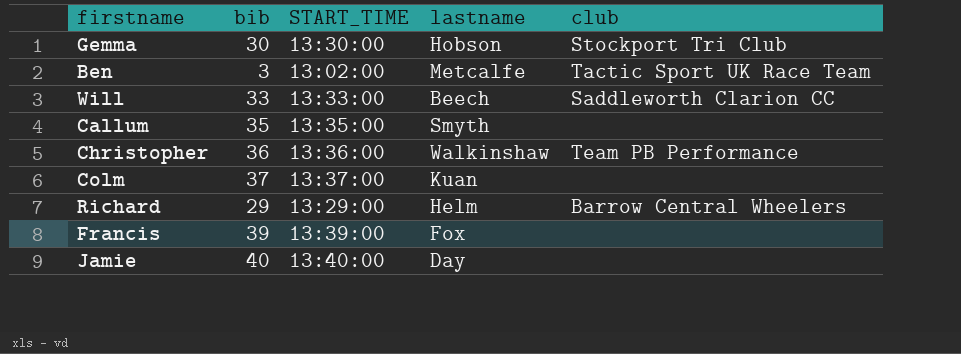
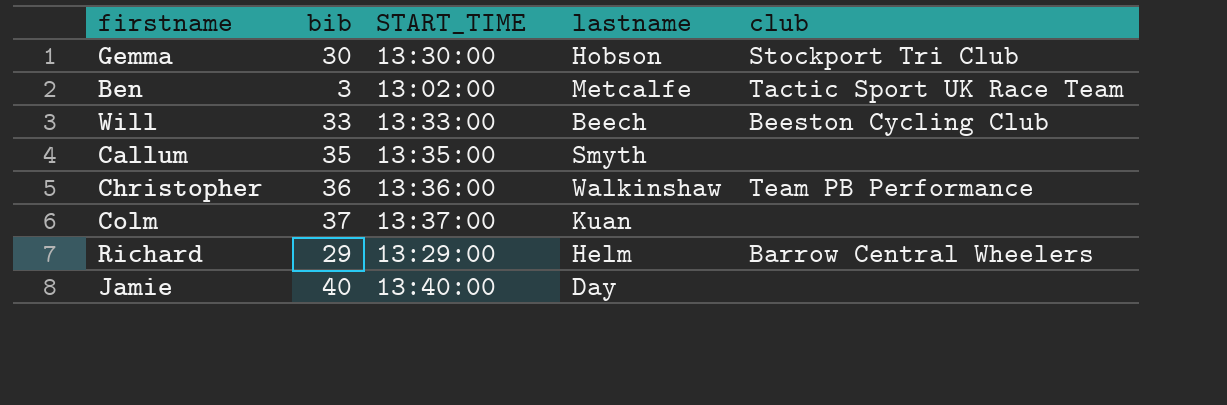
row Francis: 39 | 13:39:00 | Fox | none -> none
Will | club: Saddleworth Clarion CC -> Beeston Cycling Club

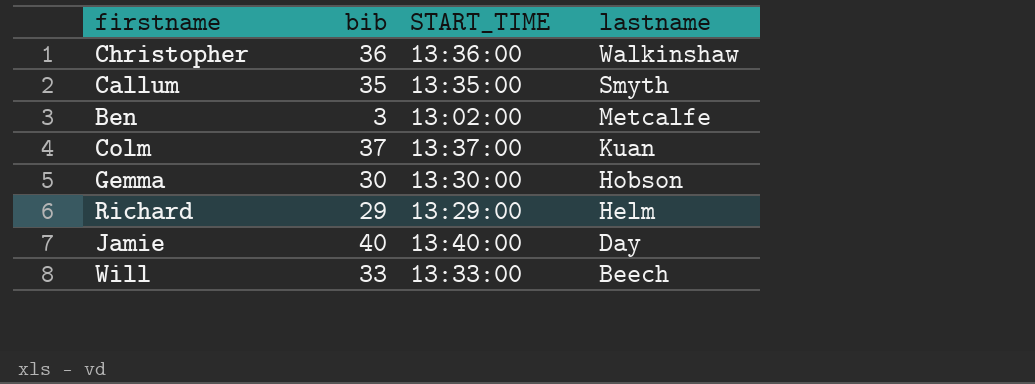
row order: none -> lastname descending
column club | position: 5 -> none

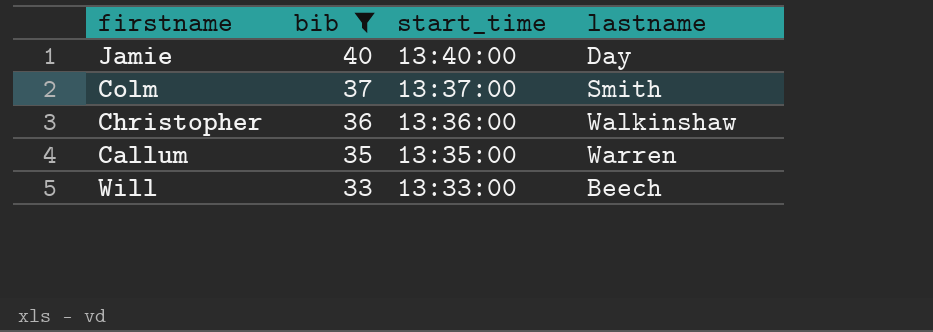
filter: none -> bib >= 33
row order: lastname descending -> bib descending
column name: START_TIME -> start_time
Colm | lastname: Kuan -> Smith
Callum | lastname: Smyth -> Warren

